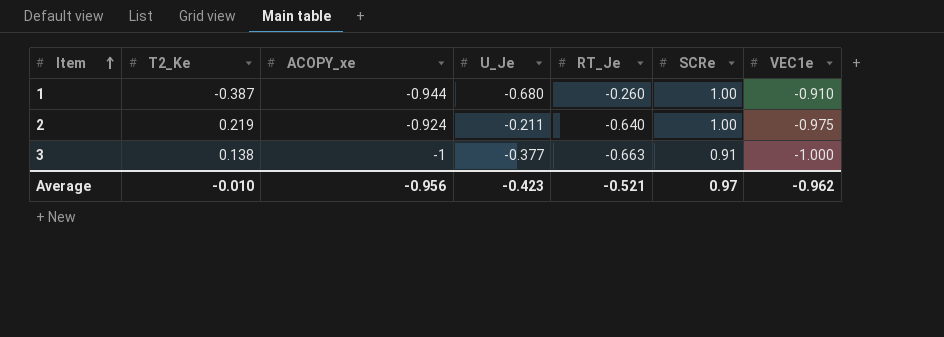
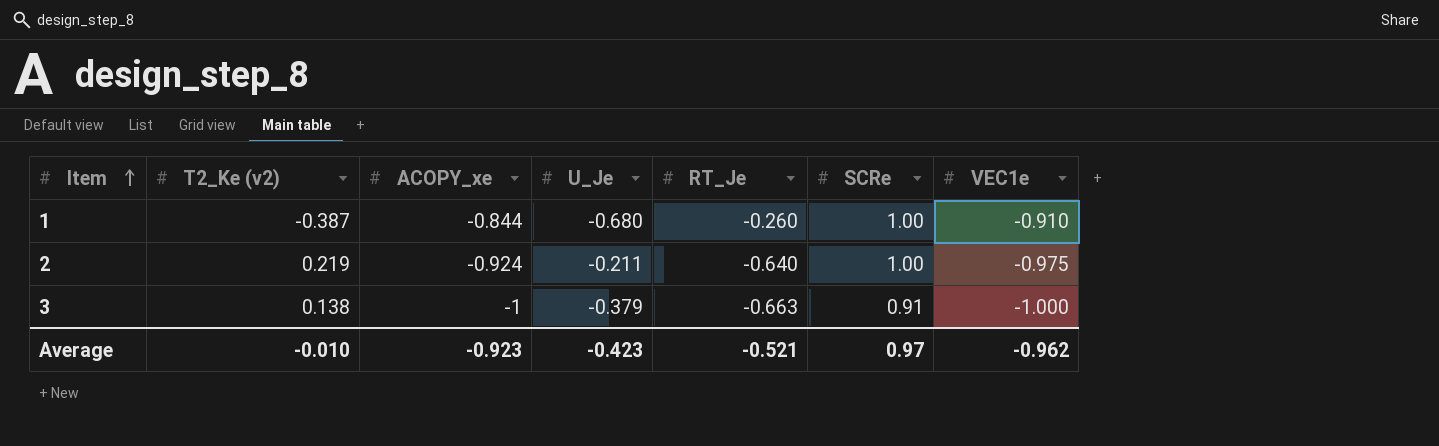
column name: T2_Ke -> T2_Ke (v2)
1 | ACOPY_xe: -0.944 -> -0.844
3 | U_Je: -0.377 -> -0.379
Average | ACOPY_xe: -0.956 -> -0.923

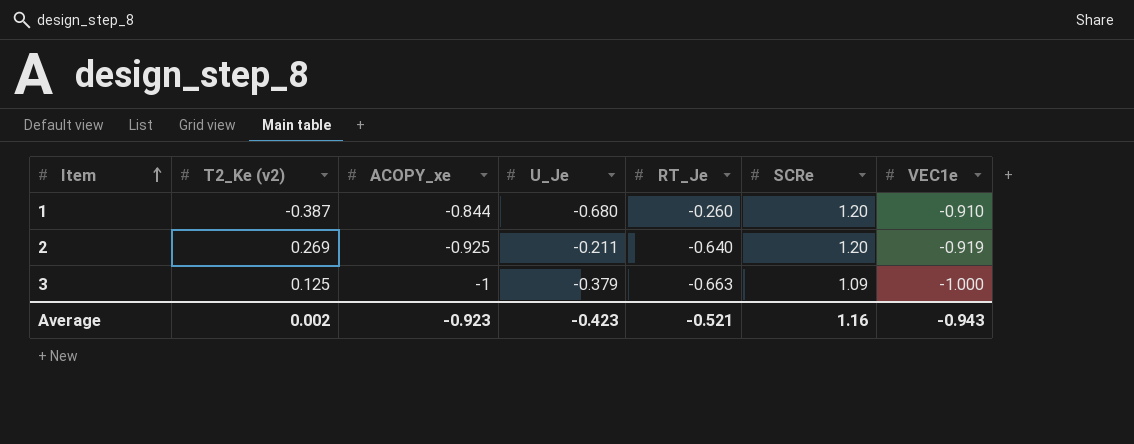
1 | SCRe: 1.00 -> 1.20
2 | T2_Ke (v2): 0.219 -> 0.269
2 | ACOPY_xe: -0.924 -> -0.925
2 | SCRe: 1.00 -> 1.20
2 | VEC1e: -0.975 -> -0.919
3 | T2_Ke (v2): 0.138 -> 0.125
3 | SCRe: 0.91 -> 1.09
Average | T2_Ke (v2): -0.010 -> 0.002
Average | SCRe: 0.97 -> 1.16
Average | VEC1e: -0.962 -> -0.943

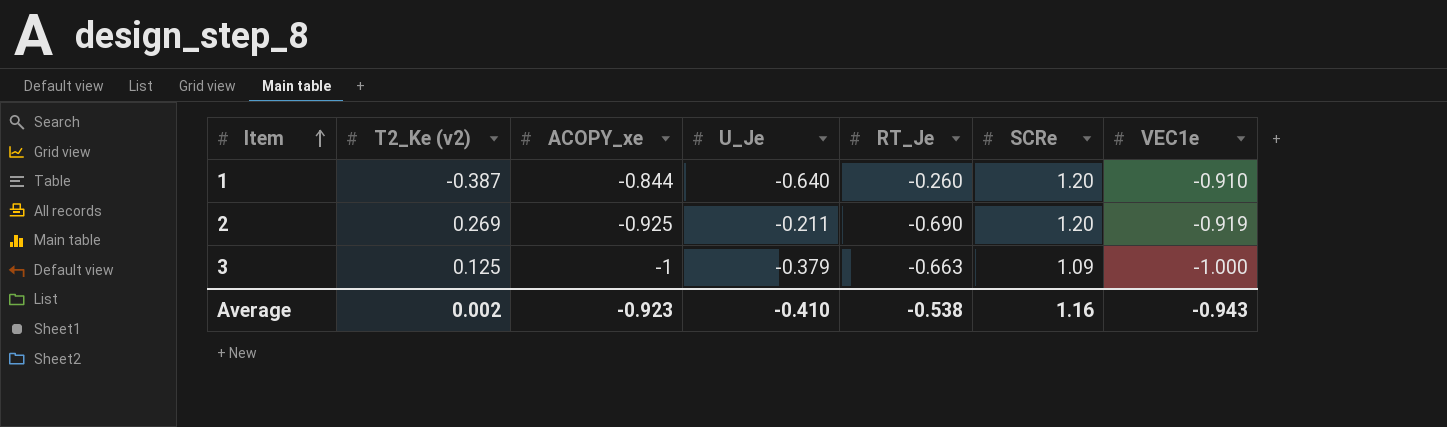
1 | U_Je: -0.680 -> -0.640
2 | RT_Je: -0.640 -> -0.690
Average | U_Je: -0.423 -> -0.410
Average | RT_Je: -0.521 -> -0.538

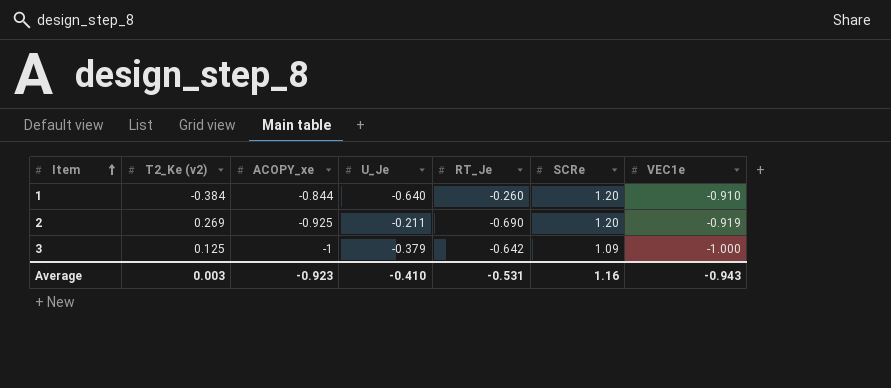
1 | T2_Ke (v2): -0.387 -> -0.384
3 | RT_Je: -0.663 -> -0.642
Average | T2_Ke (v2): 0.002 -> 0.003
Average | RT_Je: -0.538 -> -0.531

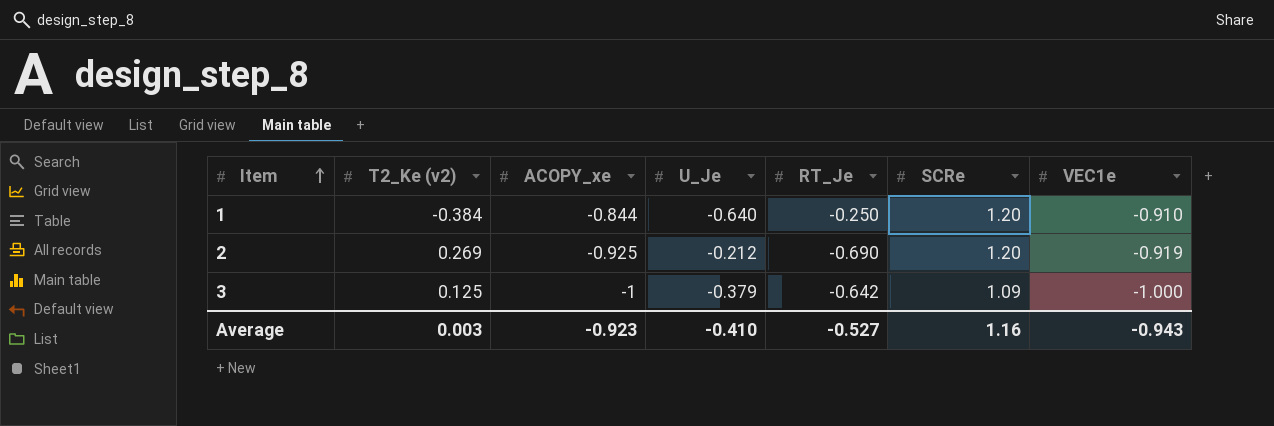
1 | RT_Je: -0.260 -> -0.250
2 | U_Je: -0.211 -> -0.212
Average | RT_Je: -0.531 -> -0.527

